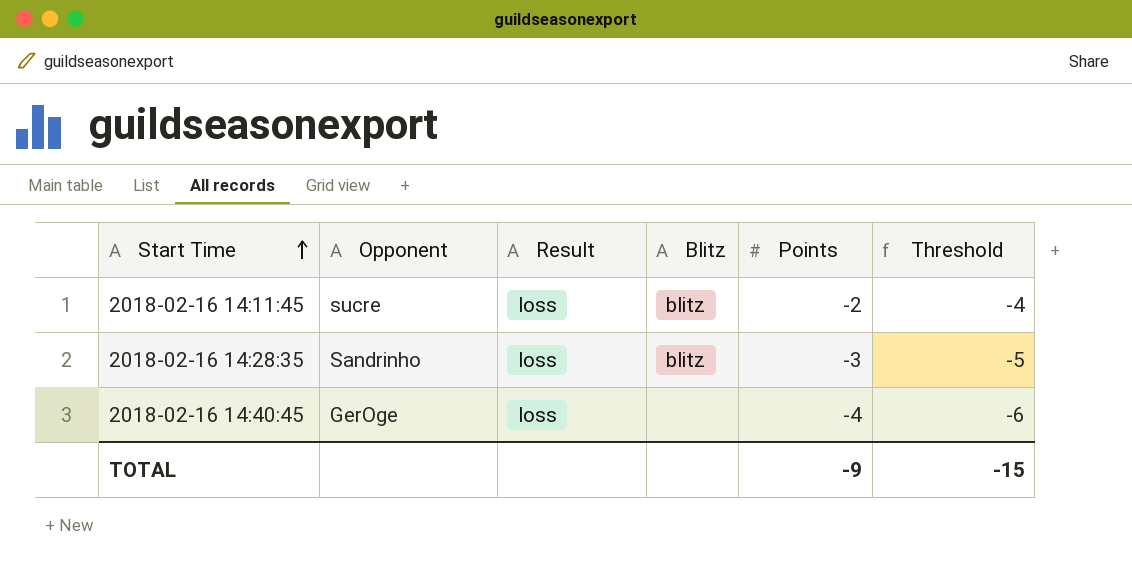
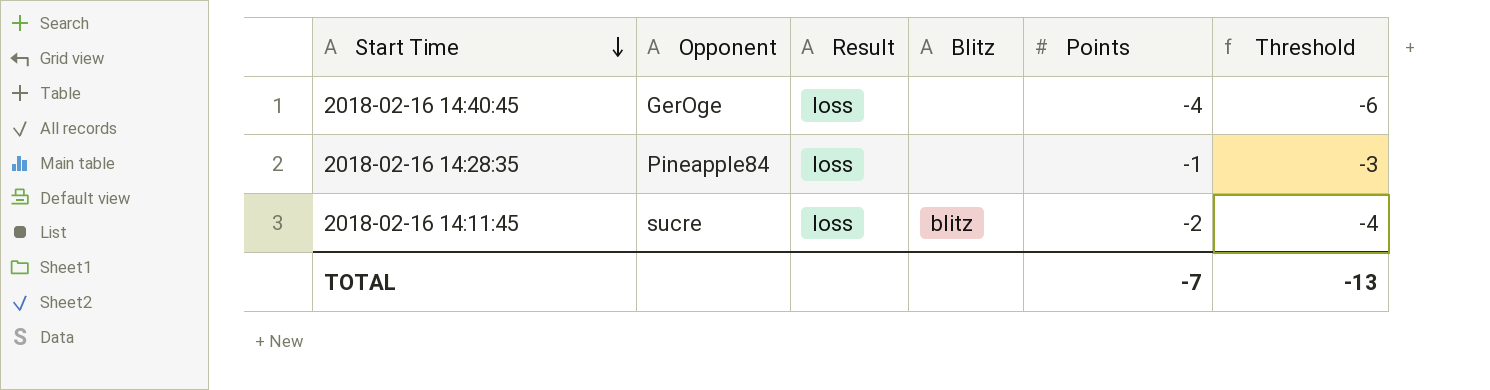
row order: Start Time ascending -> Start Time descending
2018-02-16 14:28:35 | Opponent: Sandrinho -> Pineapple84
2018-02-16 14:28:35 | Blitz: blitz -> none
2018-02-16 14:28:35 | Points: -3 -> -1
2018-02-16 14:28:35 | Threshold: -5 -> -3
TOTAL | Points: -9 -> -7
TOTAL | Threshold: -15 -> -13

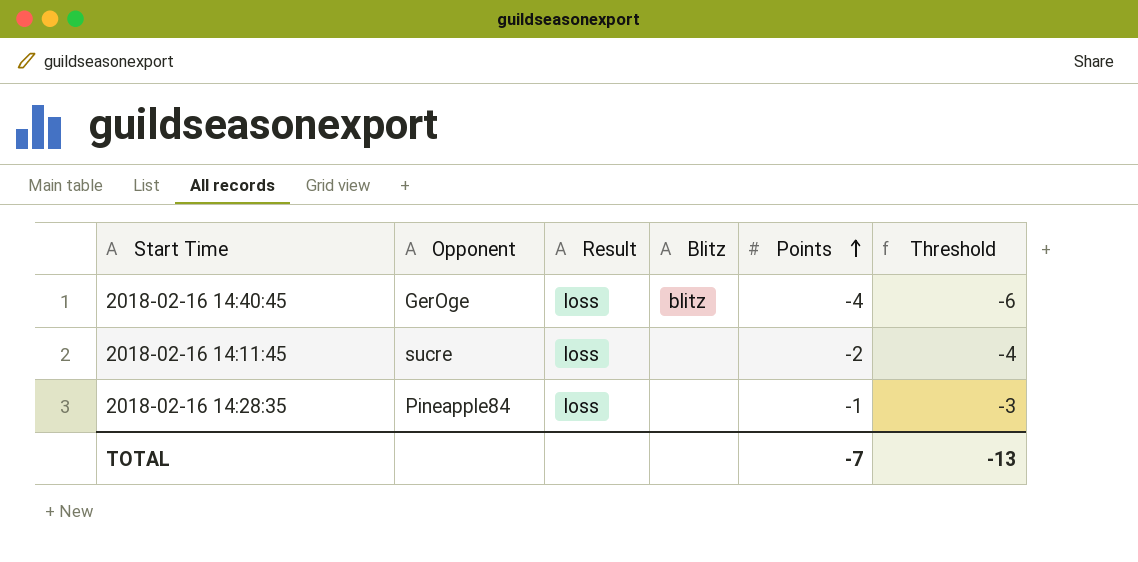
row order: Start Time descending -> Points ascending
2018-02-16 14:40:45 | Blitz: none -> blitz
2018-02-16 14:11:45 | Blitz: blitz -> none

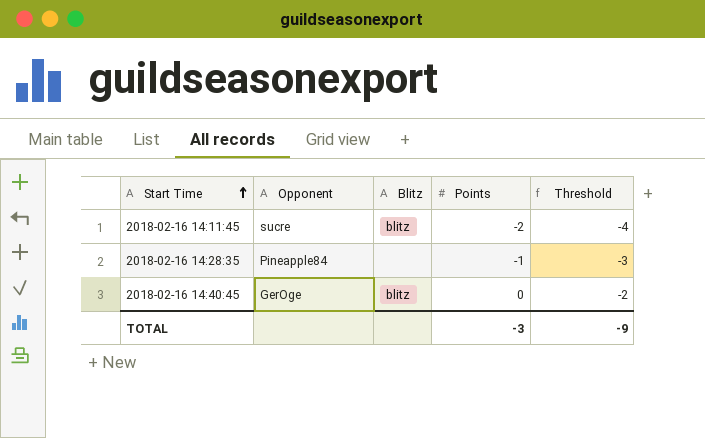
row order: Points ascending -> Start Time ascending
column Result | position: 3 -> none
2018-02-16 14:11:45 | Blitz: none -> blitz
2018-02-16 14:40:45 | Points: -4 -> 0
2018-02-16 14:40:45 | Threshold: -6 -> -2
TOTAL | Points: -7 -> -3
TOTAL | Threshold: -13 -> -9

